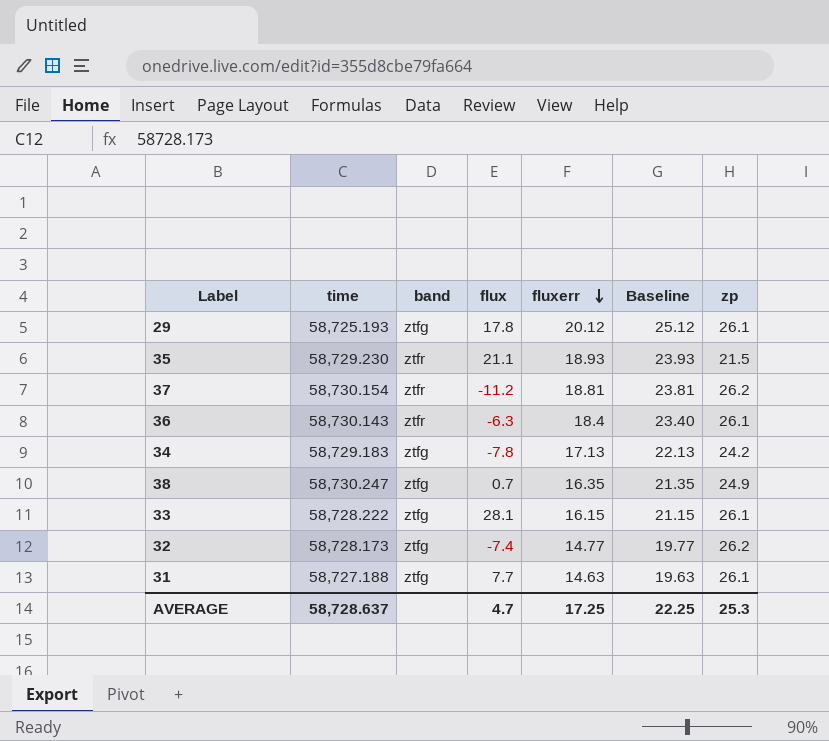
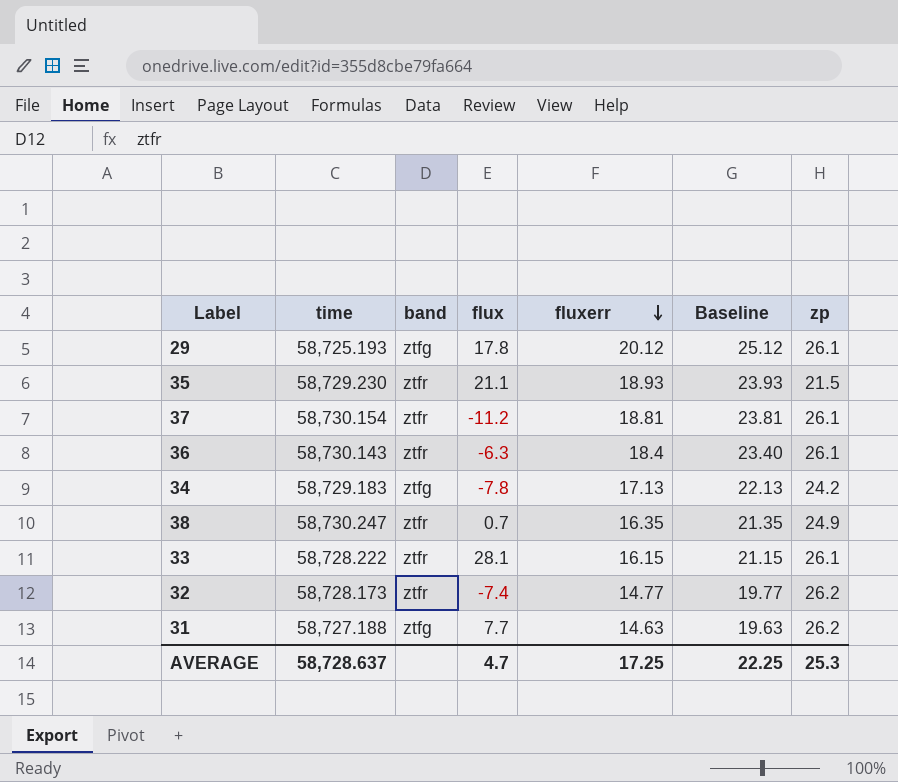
37 | zp: 26.2 -> 26.1
38 | band: ztfg -> ztfr
33 | band: ztfg -> ztfr
32 | band: ztfg -> ztfr
31 | zp: 26.1 -> 26.2

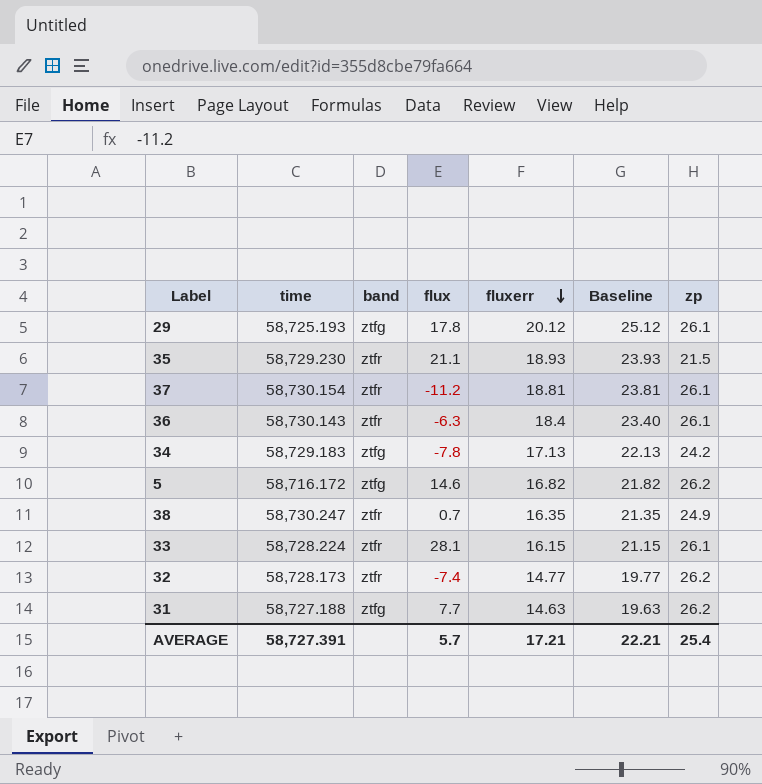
row 5: none -> 58,716.172 | ztfg | 14.6 | 16.82 | 21.82 | 26.2
33 | time: 58,728.222 -> 58,728.224
AVERAGE | time: 58,728.637 -> 58,727.391
AVERAGE | flux: 4.7 -> 5.7
AVERAGE | fluxerr: 17.25 -> 17.21
AVERAGE | Baseline: 22.25 -> 22.21
AVERAGE | zp: 25.3 -> 25.4

